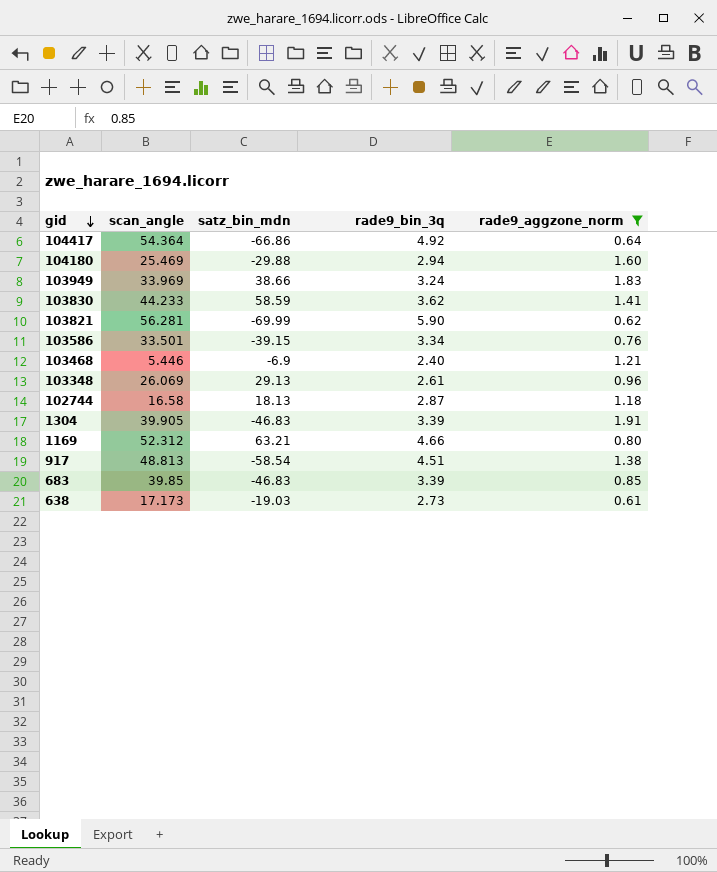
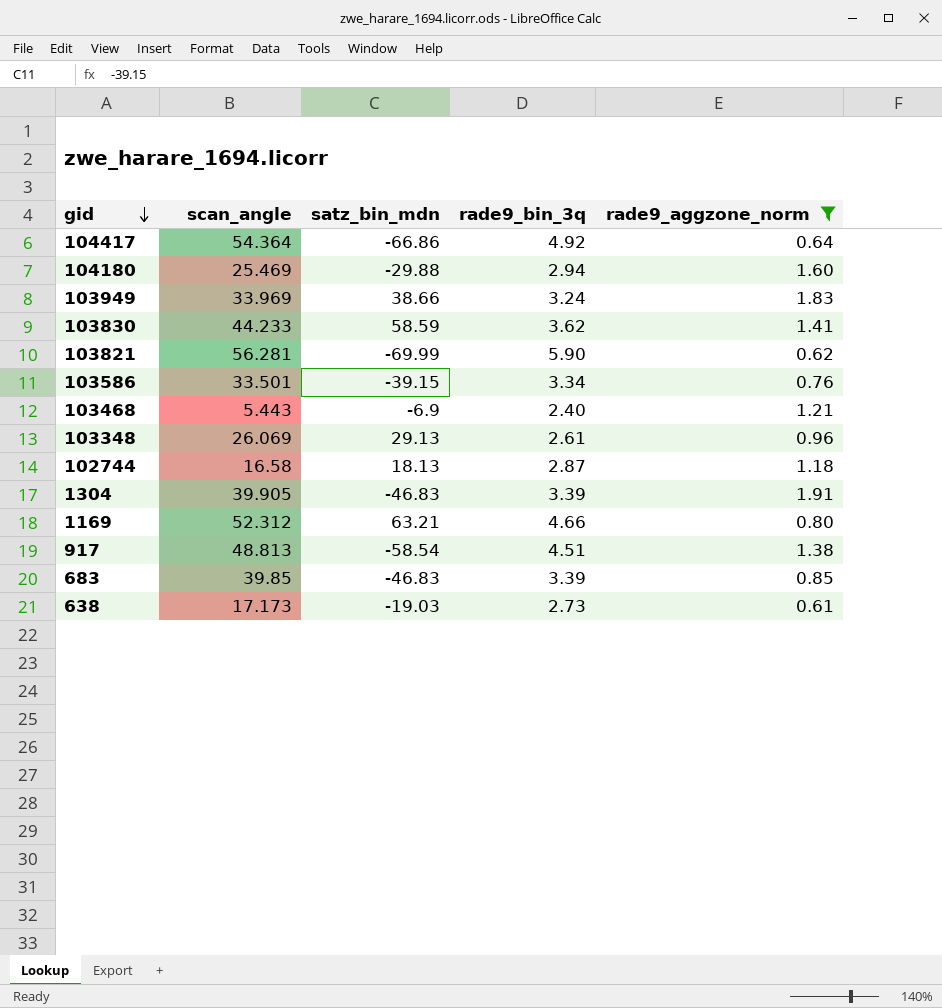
103468 | scan_angle: 5.446 -> 5.443

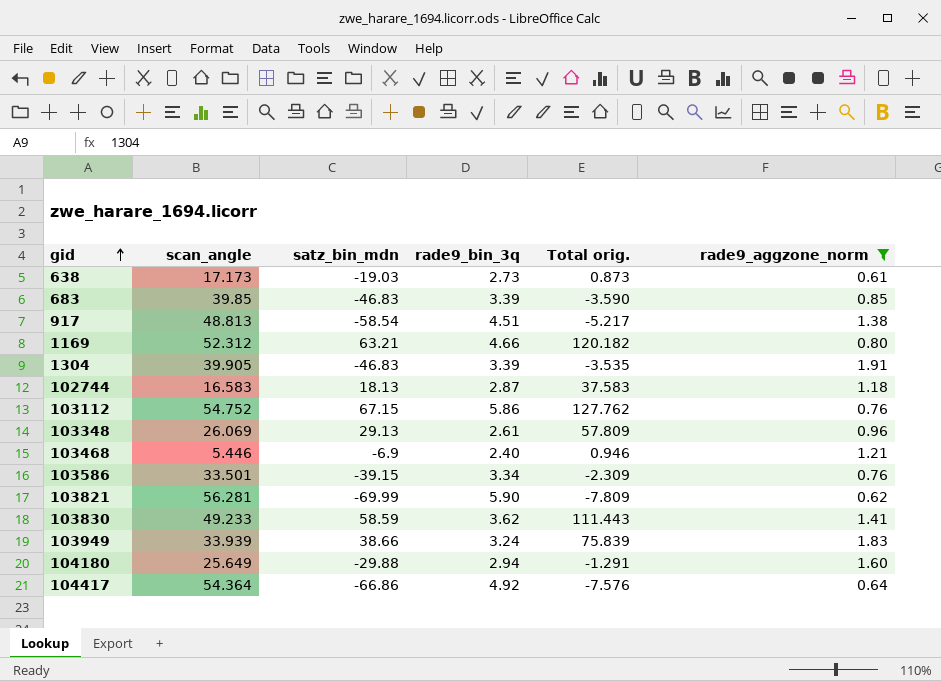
row order: gid descending -> gid ascending
column Total orig. | formula: none -> [scan_angle] + [satz_bin_mdn] + [rade9_bin_3q]
102744 | scan_angle: 16.58 -> 16.583
row 103112: none -> 54.752 | 67.15 | 5.86 | 127.762 | 0.76
103468 | scan_angle: 5.443 -> 5.446
103830 | scan_angle: 44.233 -> 49.233
103949 | scan_angle: 33.969 -> 33.939
104180 | scan_angle: 25.469 -> 25.649

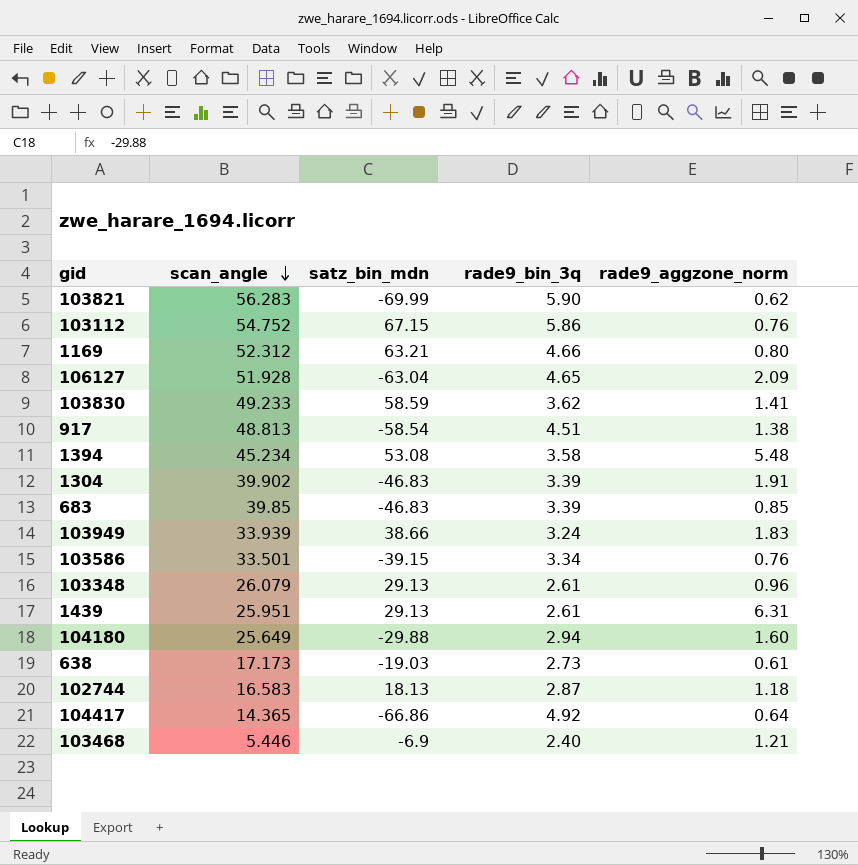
filter: rade9_aggzone_norm <= 1.91 -> none
row order: gid ascending -> scan_angle descending
column Total orig. | formula: [scan_angle] + [satz_bin_mdn] + [rade9_bin_3q] -> none
103821 | scan_angle: 56.281 -> 56.283
1304 | scan_angle: 39.905 -> 39.902
103348 | scan_angle: 26.069 -> 26.079
104417 | scan_angle: 54.364 -> 14.365

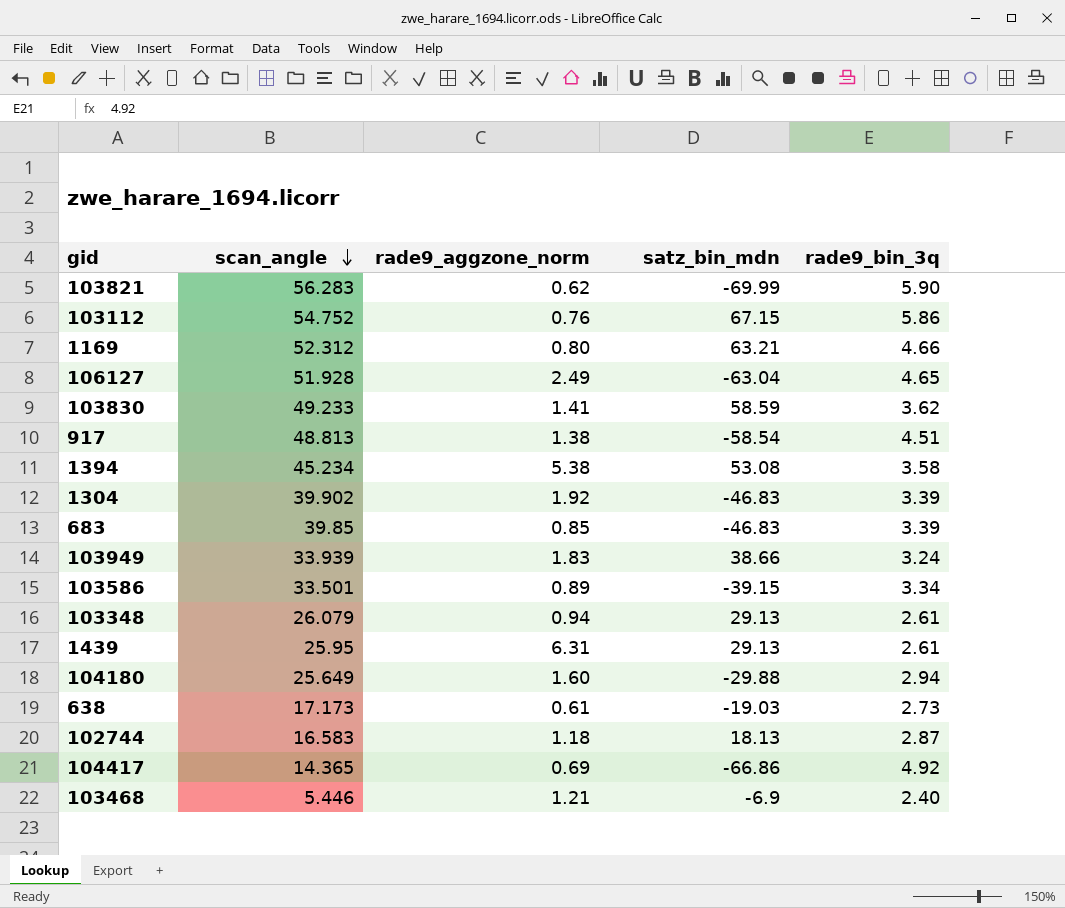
column rade9_aggzone_norm | position: 5 -> 3
106127 | rade9_aggzone_norm: 2.09 -> 2.49
1394 | rade9_aggzone_norm: 5.48 -> 5.38
1304 | rade9_aggzone_norm: 1.91 -> 1.92
103586 | rade9_aggzone_norm: 0.76 -> 0.89
103348 | rade9_aggzone_norm: 0.96 -> 0.94
1439 | scan_angle: 25.951 -> 25.95
104417 | rade9_aggzone_norm: 0.64 -> 0.69

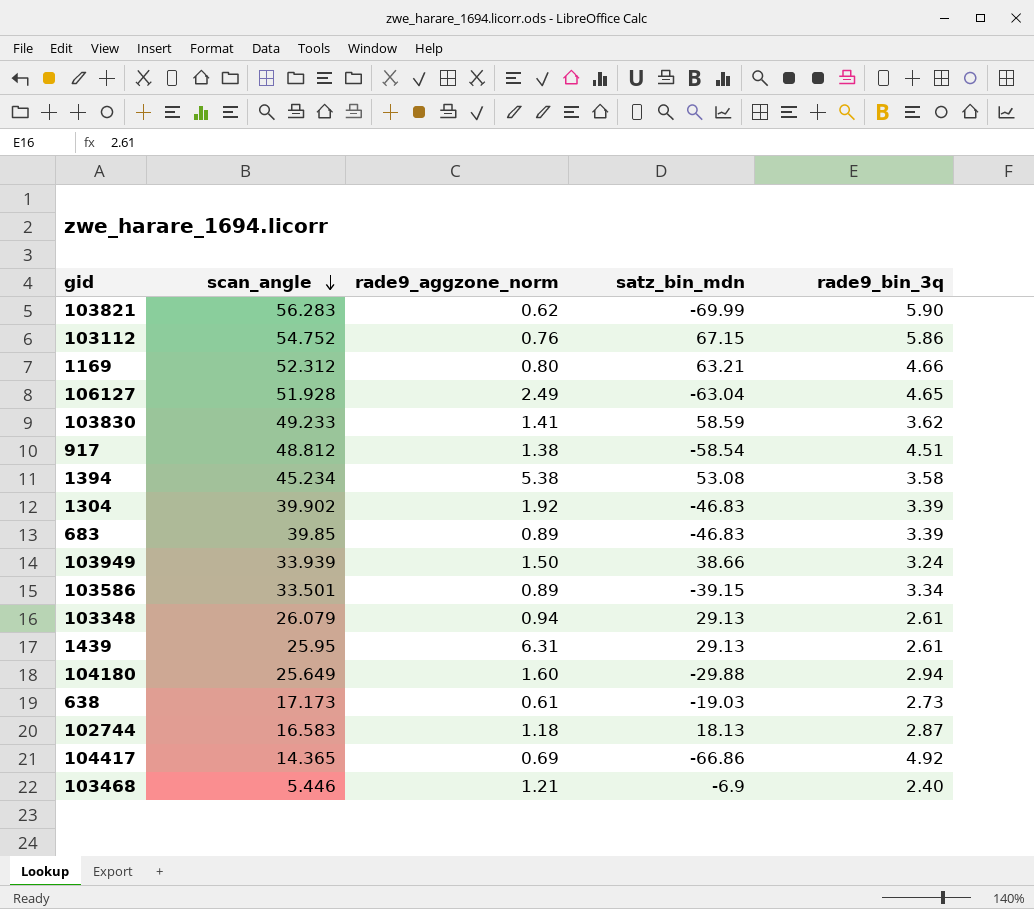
917 | scan_angle: 48.813 -> 48.812
683 | rade9_aggzone_norm: 0.85 -> 0.89
103949 | rade9_aggzone_norm: 1.83 -> 1.50

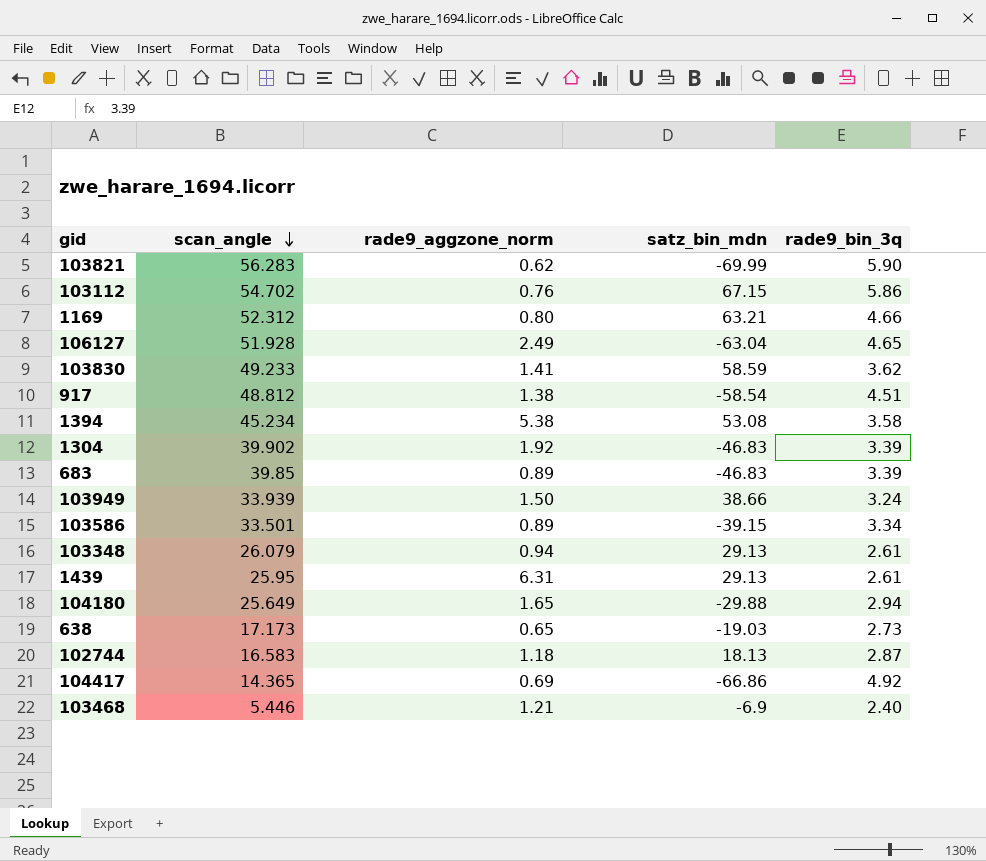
103112 | scan_angle: 54.752 -> 54.702
104180 | rade9_aggzone_norm: 1.60 -> 1.65
638 | rade9_aggzone_norm: 0.61 -> 0.65

